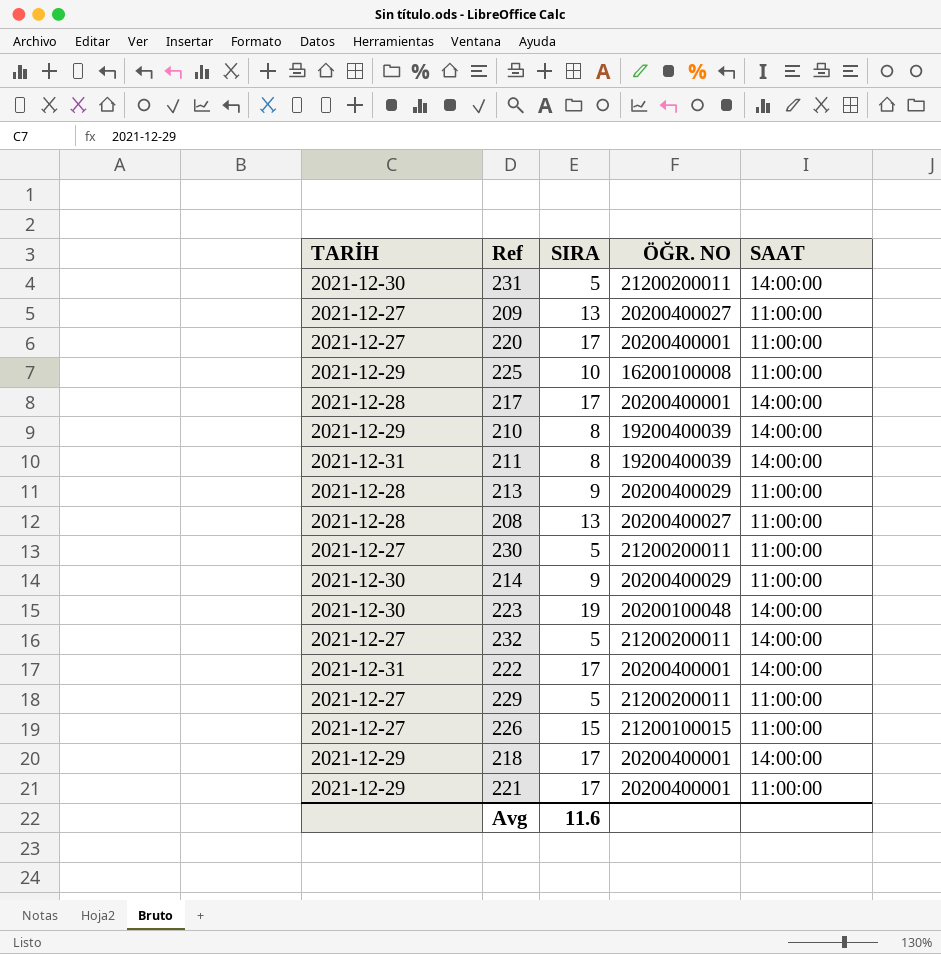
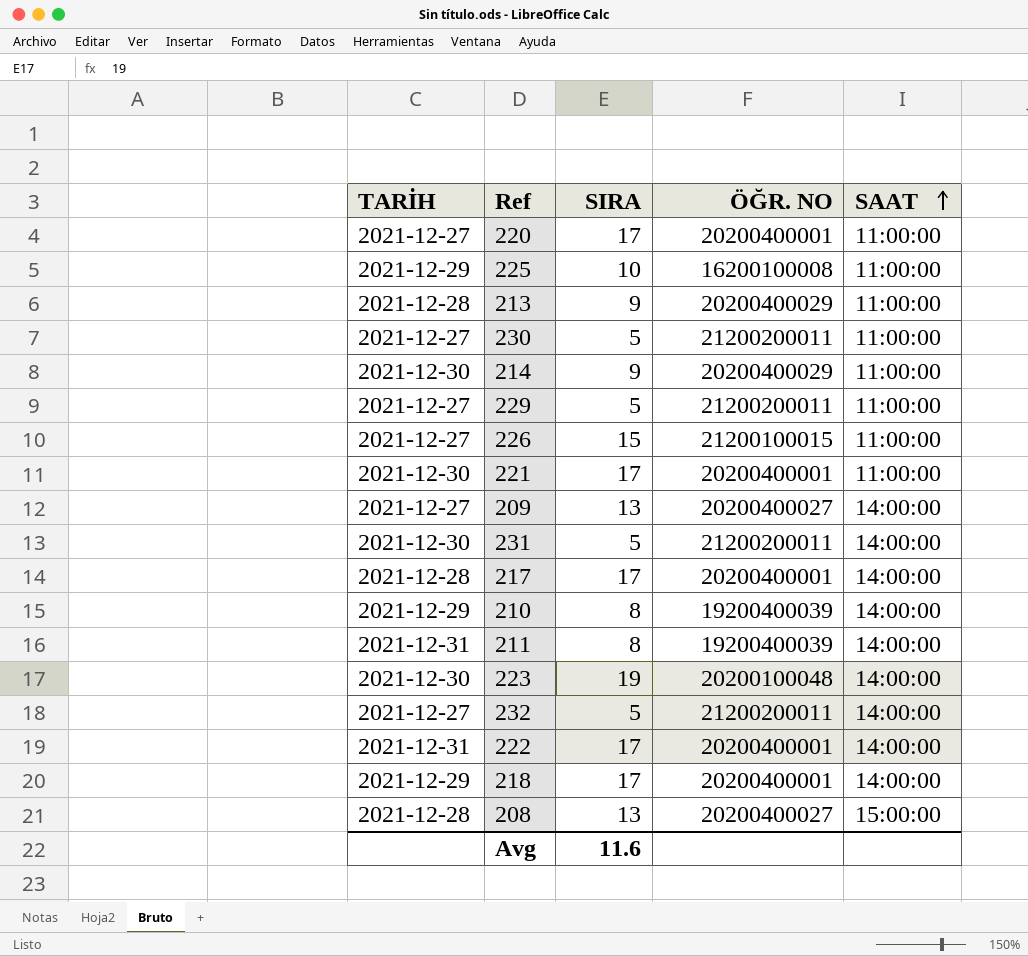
row order: none -> SAAT ascending
221 | TARİH: 2021-12-29 -> 2021-12-30
209 | SAAT: 11:00:00 -> 14:00:00
208 | SAAT: 11:00:00 -> 15:00:00

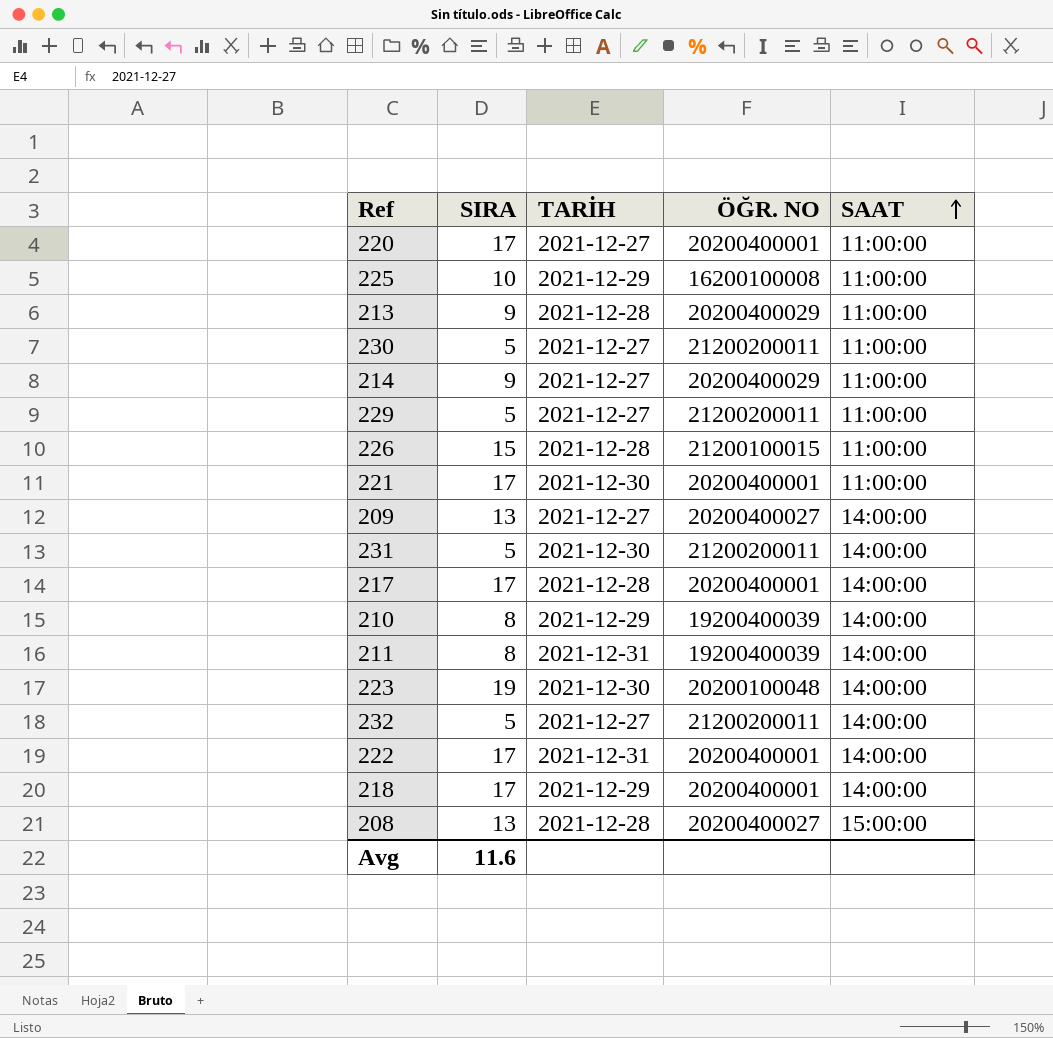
column TARİH | position: 1 -> 3
214 | TARİH: 2021-12-30 -> 2021-12-27
226 | TARİH: 2021-12-27 -> 2021-12-28

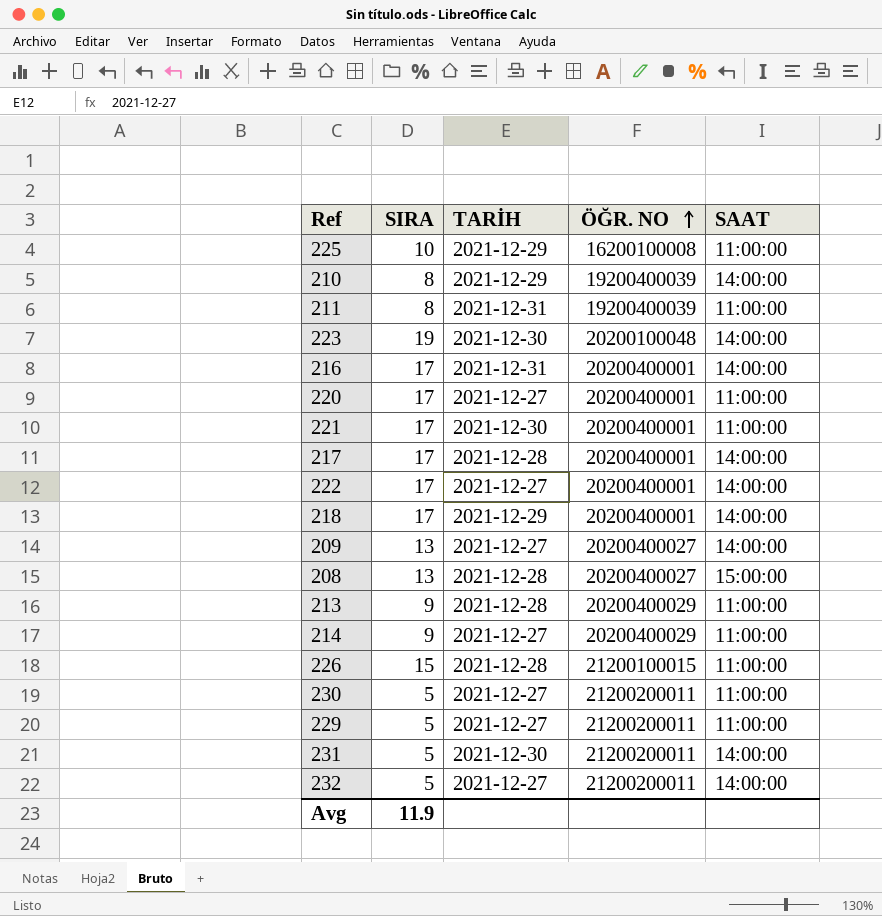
row order: SAAT ascending -> ÖĞR. NO ascending
211 | SAAT: 14:00:00 -> 11:00:00
row 216: none -> 17 | 2021-12-31 | 20200400001 | 14:00:00
222 | TARİH: 2021-12-31 -> 2021-12-27
Avg | SIRA: 11.6 -> 11.9

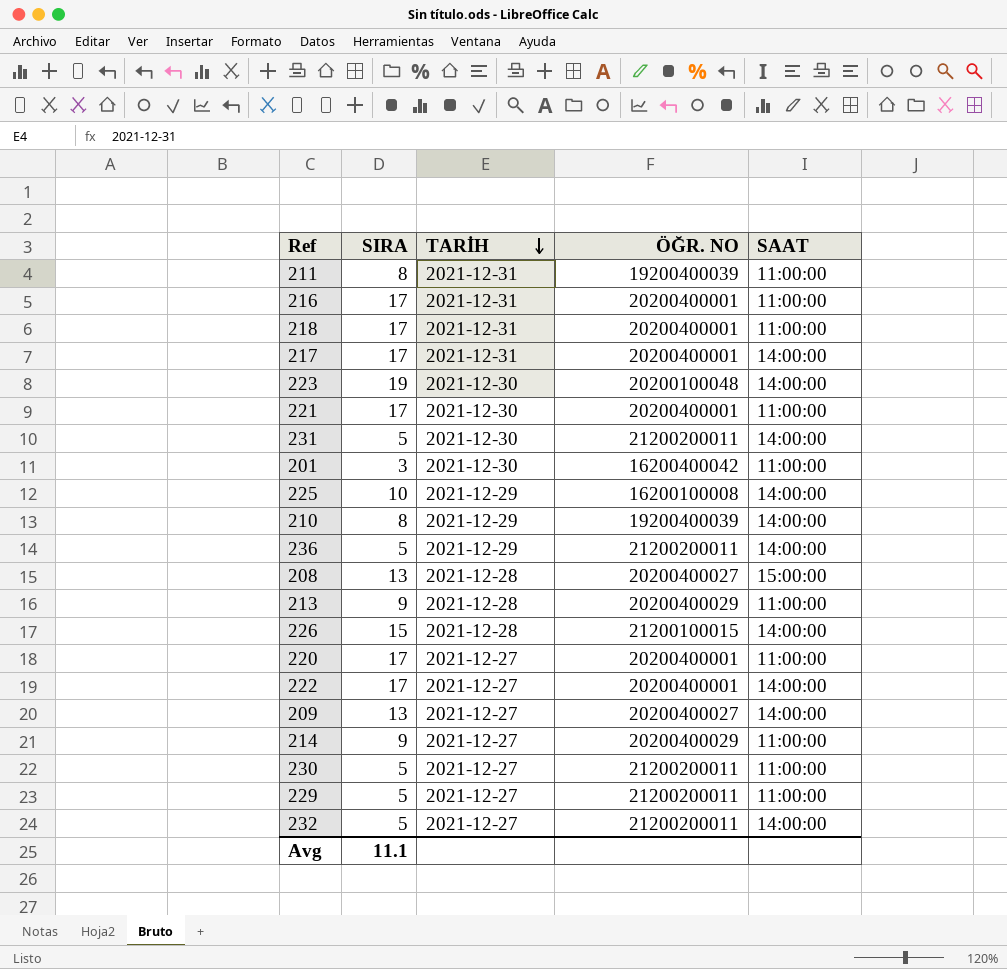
row order: ÖĞR. NO ascending -> TARİH descending
216 | SAAT: 14:00:00 -> 11:00:00
218 | TARİH: 2021-12-29 -> 2021-12-31
218 | SAAT: 14:00:00 -> 11:00:00
217 | TARİH: 2021-12-28 -> 2021-12-31
row 201: none -> 3 | 2021-12-30 | 16200400042 | 11:00:00
225 | SAAT: 11:00:00 -> 14:00:00
row 236: none -> 5 | 2021-12-29 | 21200200011 | 14:00:00
226 | SAAT: 11:00:00 -> 14:00:00
Avg | SIRA: 11.9 -> 11.1

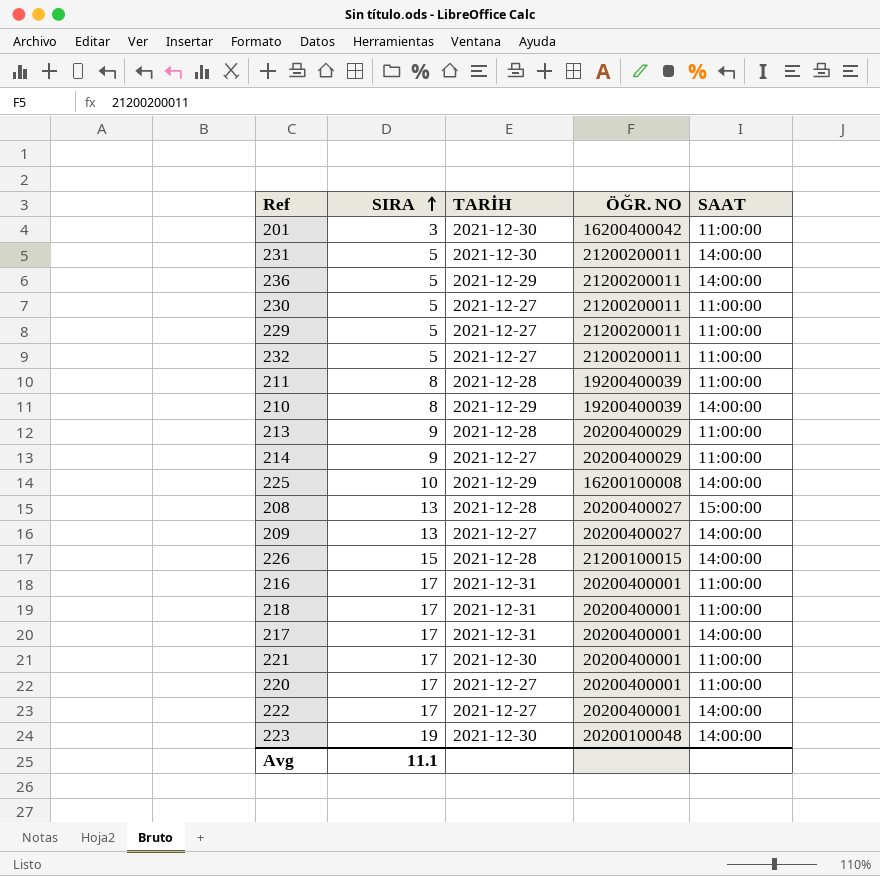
row order: TARİH descending -> SIRA ascending
232 | SAAT: 14:00:00 -> 11:00:00
211 | TARİH: 2021-12-31 -> 2021-12-28

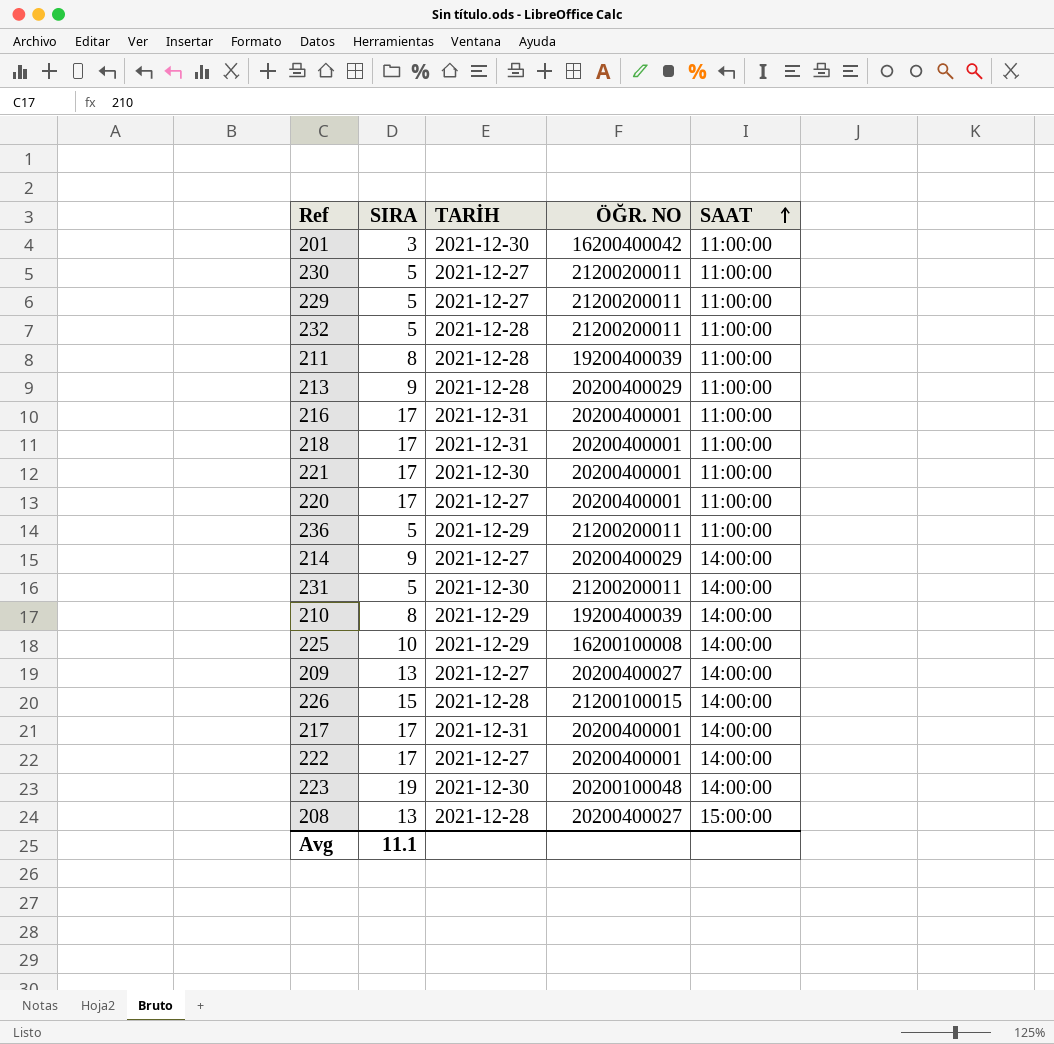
row order: SIRA ascending -> SAAT ascending
232 | TARİH: 2021-12-27 -> 2021-12-28
236 | SAAT: 14:00:00 -> 11:00:00
214 | SAAT: 11:00:00 -> 14:00:00

